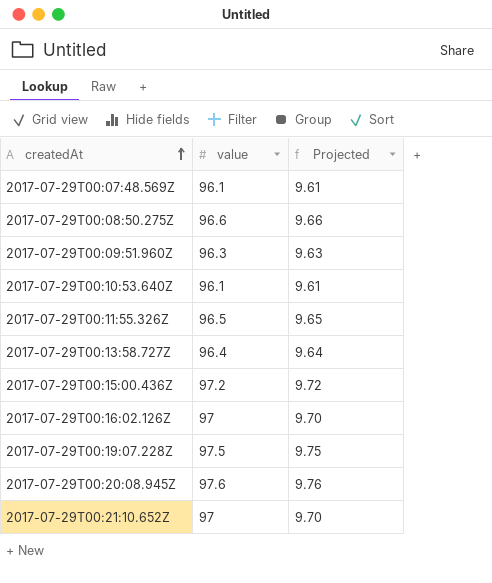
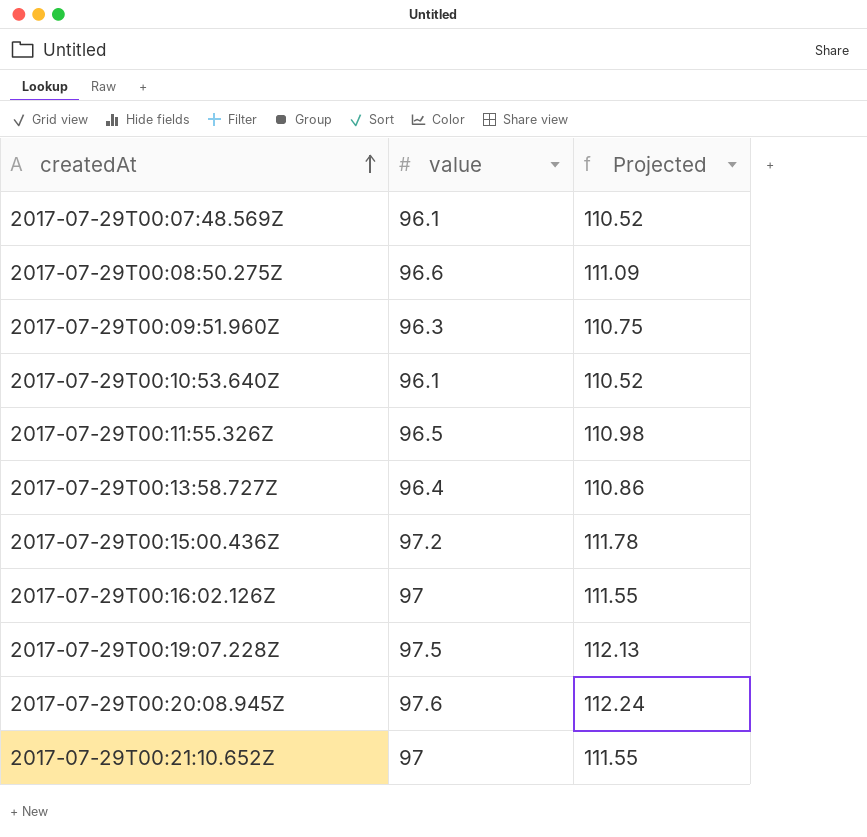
column Projected | formula: [value] * 0.1 -> [value] * 1.15

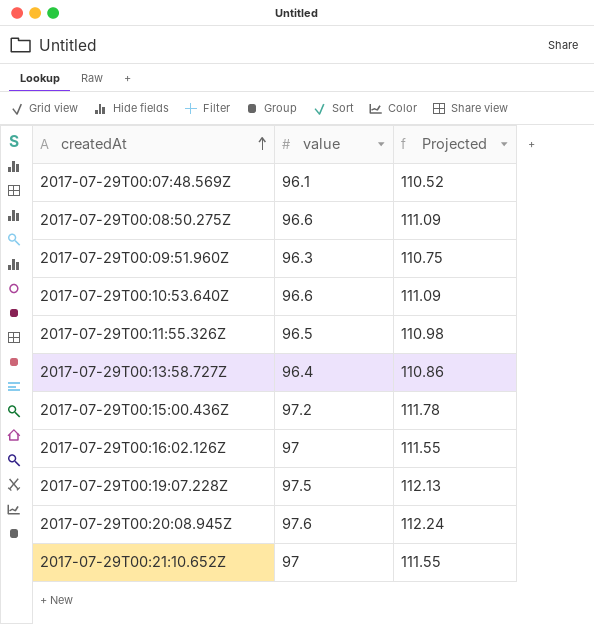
2017-07-29T00:10:53.640Z | value: 96.1 -> 96.6
2017-07-29T00:10:53.640Z | Projected: 110.52 -> 111.09

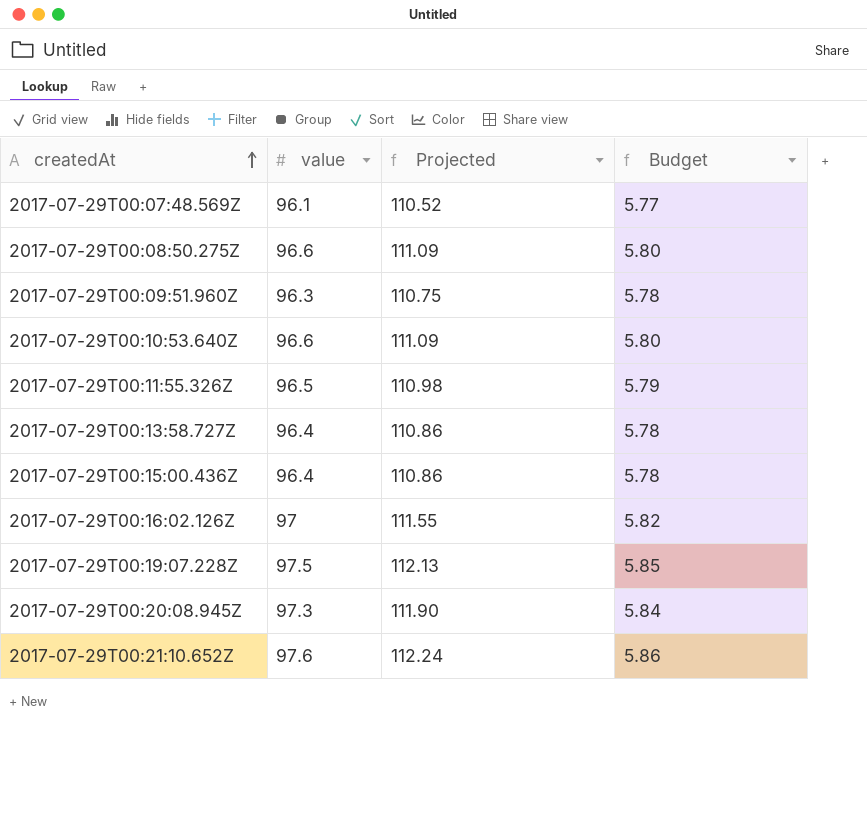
column Budget | formula: none -> [value] * 0.06
2017-07-29T00:15:00.436Z | value: 97.2 -> 96.4
2017-07-29T00:15:00.436Z | Projected: 111.78 -> 110.86
2017-07-29T00:20:08.945Z | value: 97.6 -> 97.3
2017-07-29T00:20:08.945Z | Projected: 112.24 -> 111.90
2017-07-29T00:21:10.652Z | value: 97 -> 97.6
2017-07-29T00:21:10.652Z | Projected: 111.55 -> 112.24

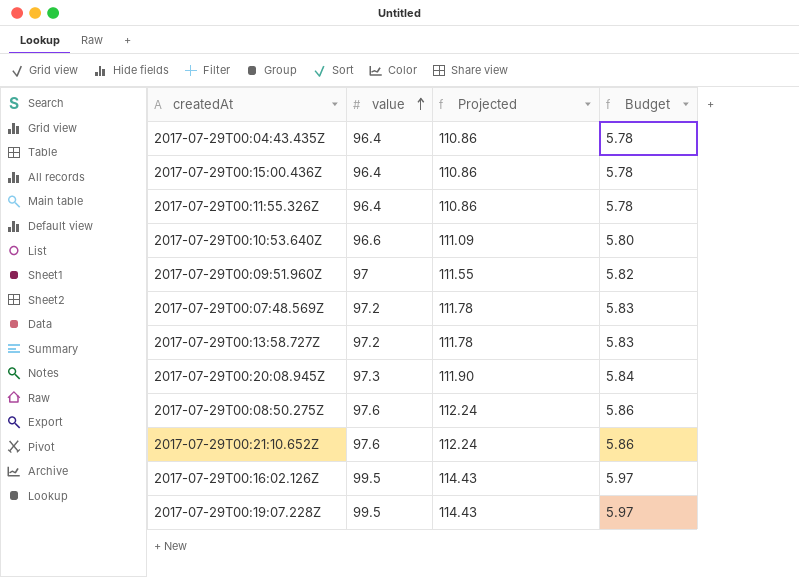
row order: createdAt ascending -> value ascending
row 2017-07-29T00:04:43.435Z: none -> 96.4 | 110.86 | 5.78
2017-07-29T00:11:55.326Z | value: 96.5 -> 96.4
2017-07-29T00:11:55.326Z | Projected: 110.98 -> 110.86
2017-07-29T00:11:55.326Z | Budget: 5.79 -> 5.78
2017-07-29T00:09:51.960Z | value: 96.3 -> 97
2017-07-29T00:09:51.960Z | Projected: 110.75 -> 111.55
2017-07-29T00:09:51.960Z | Budget: 5.78 -> 5.82
2017-07-29T00:07:48.569Z | value: 96.1 -> 97.2
2017-07-29T00:07:48.569Z | Projected: 110.52 -> 111.78
2017-07-29T00:07:48.569Z | Budget: 5.77 -> 5.83
2017-07-29T00:13:58.727Z | value: 96.4 -> 97.2
2017-07-29T00:13:58.727Z | Projected: 110.86 -> 111.78
2017-07-29T00:13:58.727Z | Budget: 5.78 -> 5.83
2017-07-29T00:08:50.275Z | value: 96.6 -> 97.6
2017-07-29T00:08:50.275Z | Projected: 111.09 -> 112.24
2017-07-29T00:08:50.275Z | Budget: 5.80 -> 5.86
2017-07-29T00:16:02.126Z | value: 97 -> 99.5
2017-07-29T00:16:02.126Z | Projected: 111.55 -> 114.43
2017-07-29T00:16:02.126Z | Budget: 5.82 -> 5.97
2017-07-29T00:19:07.228Z | value: 97.5 -> 99.5
2017-07-29T00:19:07.228Z | Projected: 112.13 -> 114.43
2017-07-29T00:19:07.228Z | Budget: 5.85 -> 5.97

